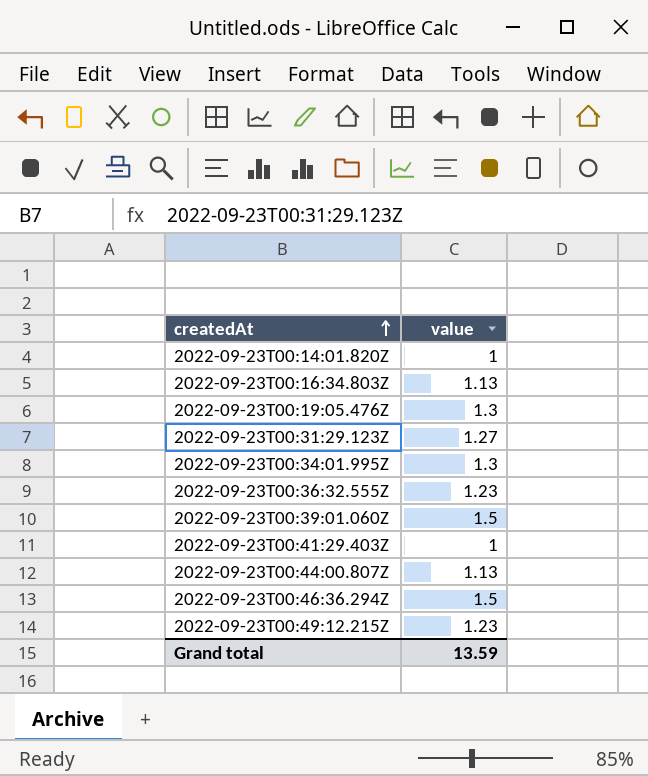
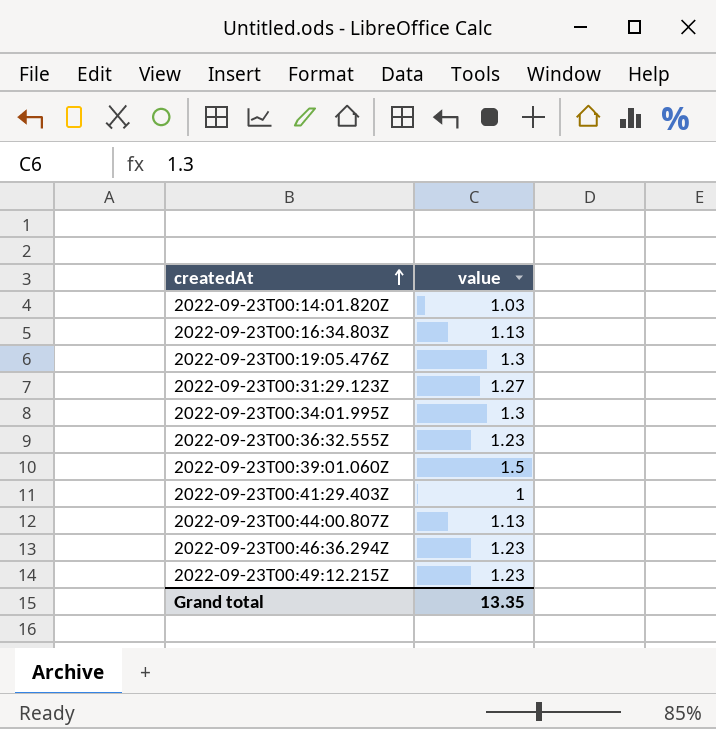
2022-09-23T00:14:01.820Z | value: 1 -> 1.03
2022-09-23T00:46:36.294Z | value: 1.5 -> 1.23
Grand total | value: 13.59 -> 13.35

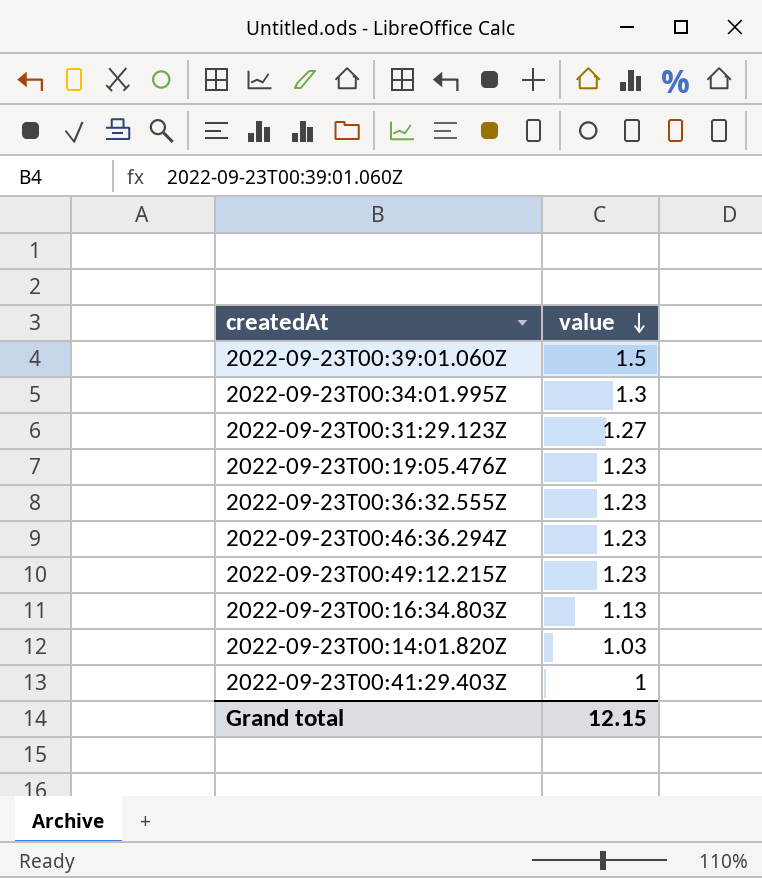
row order: createdAt ascending -> value descending
row 2022-09-23T00:44:00.807Z: 1.13 -> none
2022-09-23T00:19:05.476Z | value: 1.3 -> 1.23
Grand total | value: 13.35 -> 12.15

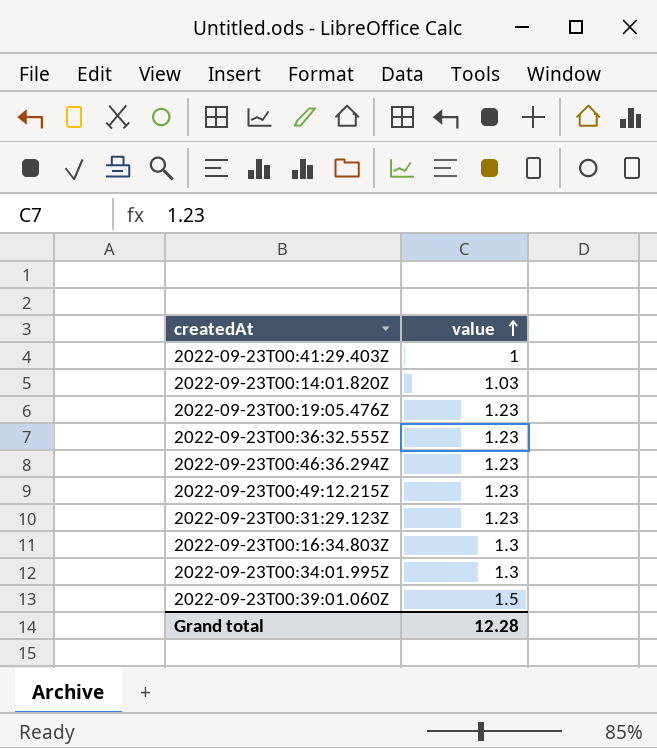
row order: value descending -> value ascending
2022-09-23T00:31:29.123Z | value: 1.27 -> 1.23
2022-09-23T00:16:34.803Z | value: 1.13 -> 1.3
Grand total | value: 12.15 -> 12.28

